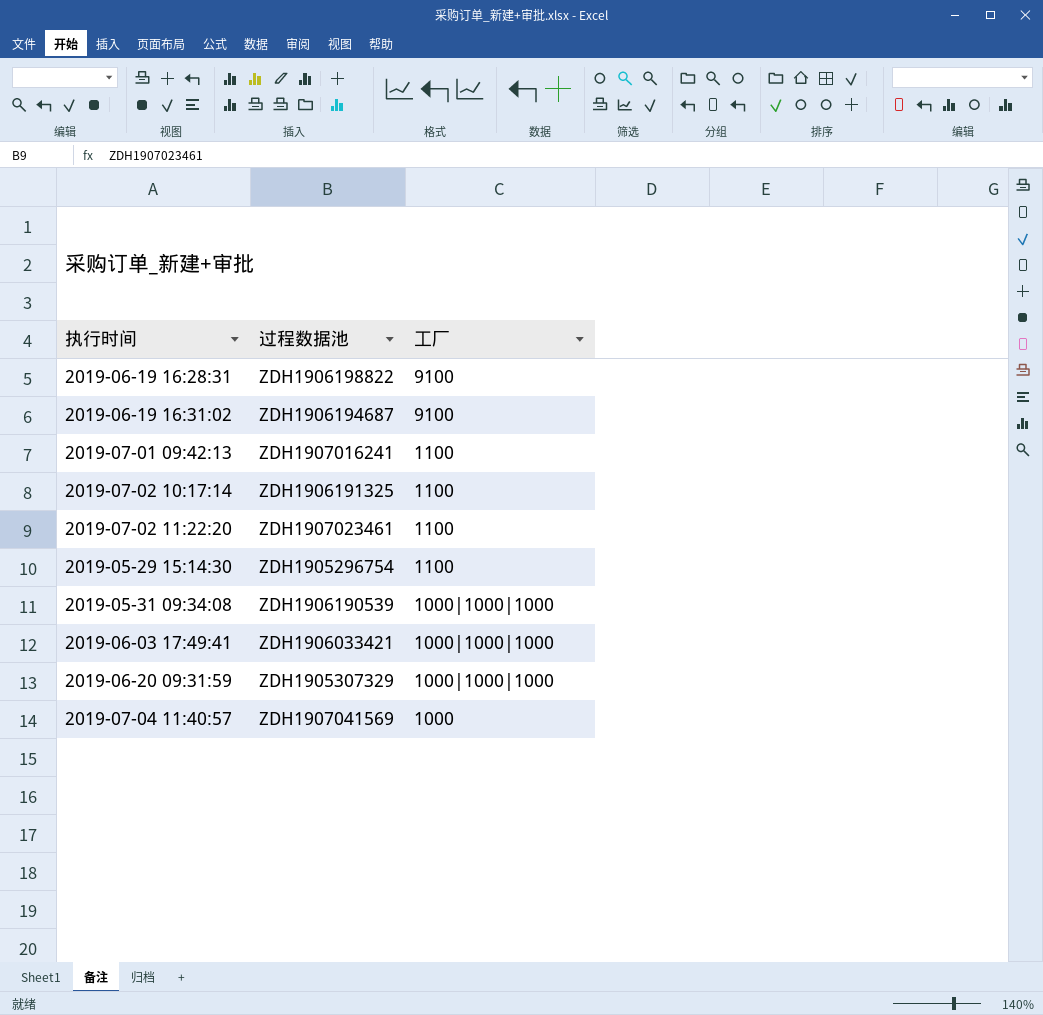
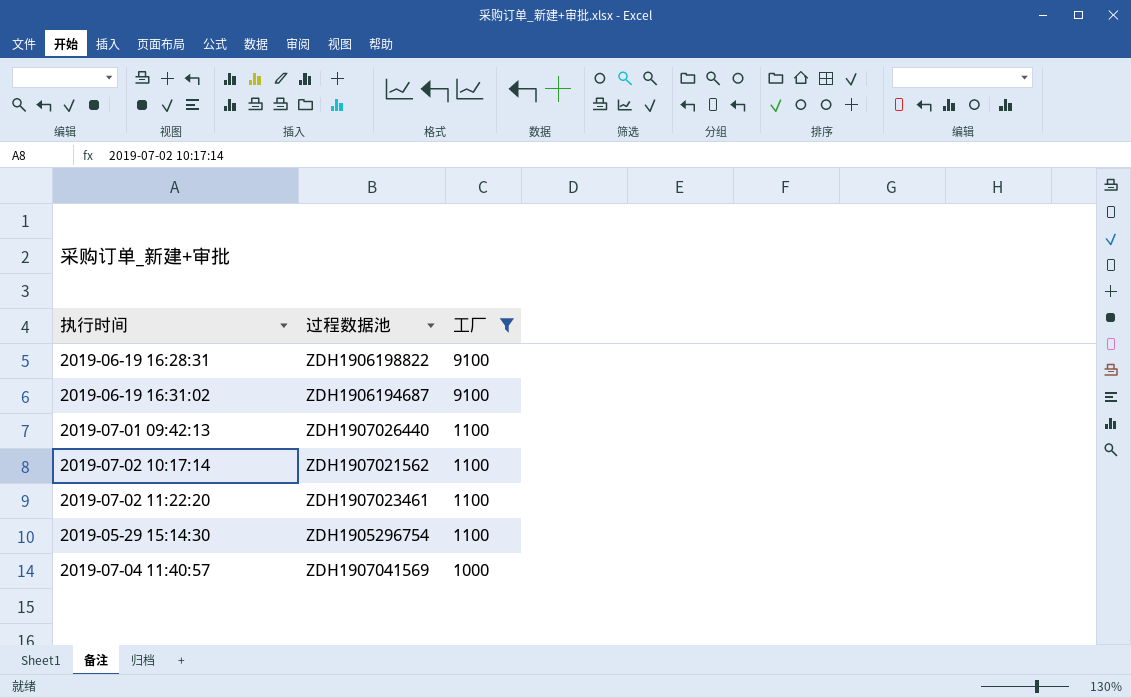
filter: none -> 工厂 != 1000|1000|1000
2019-07-01 09:42:13 | 过程数据池: ZDH1907016241 -> ZDH1907026440
2019-07-02 10:17:14 | 过程数据池: ZDH1906191325 -> ZDH1907021562

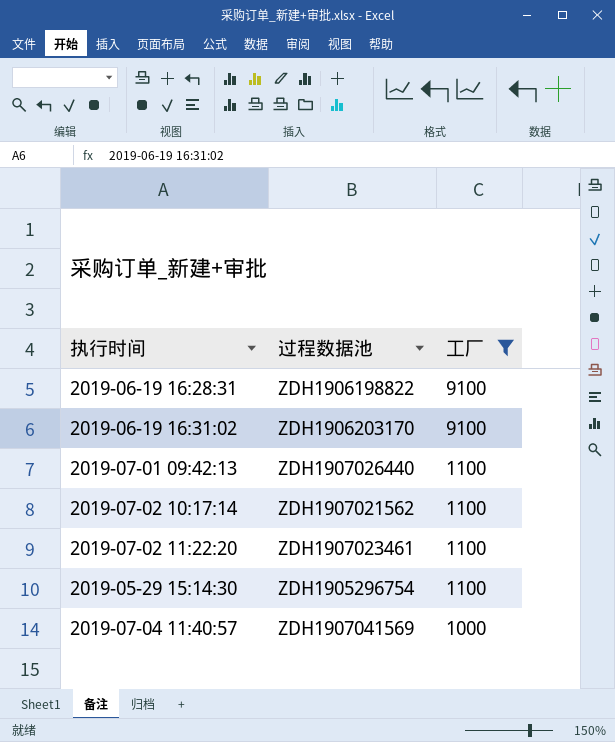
2019-06-19 16:31:02 | 过程数据池: ZDH1906194687 -> ZDH1906203170

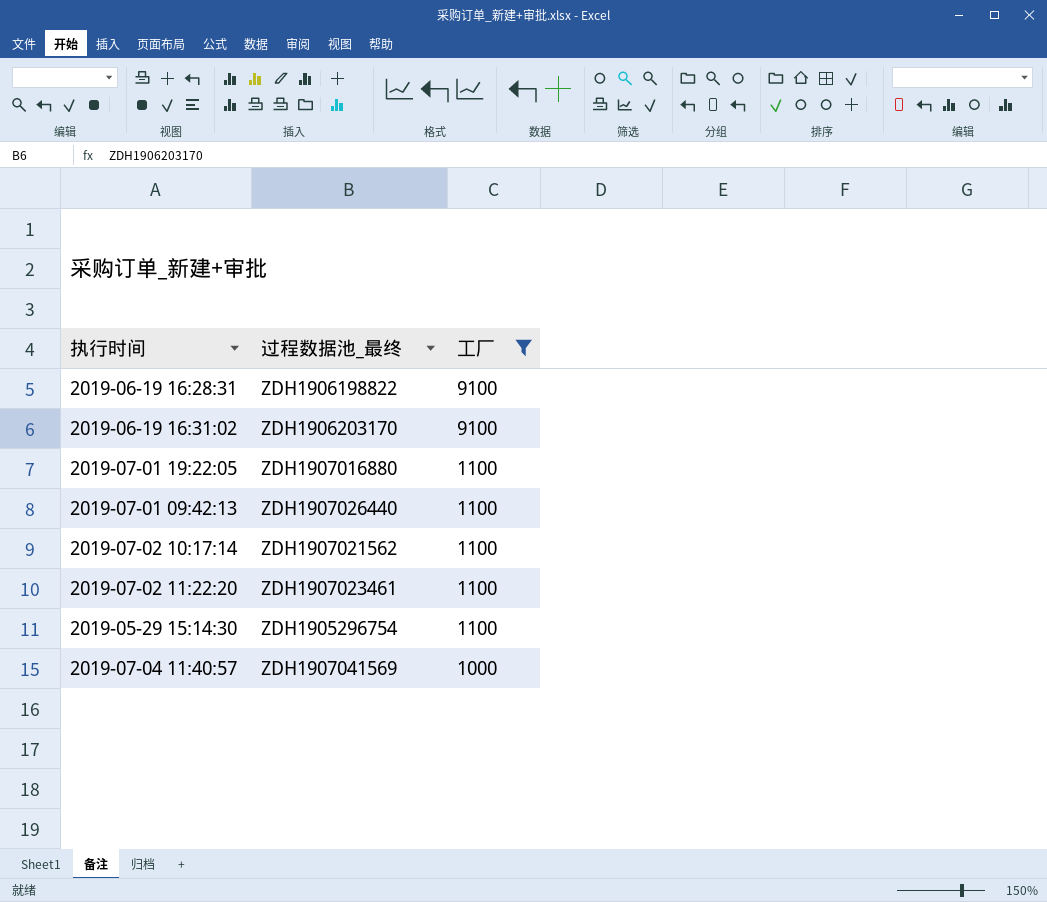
column name: 过程数据池 -> 过程数据池_最终
row 2019-07-01 19:22:05: none -> ZDH1907016880 | 1100

